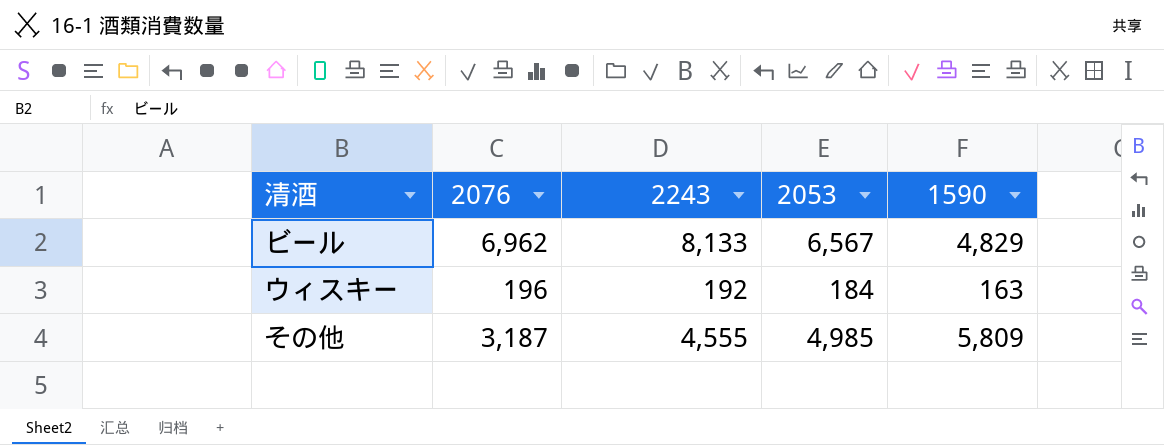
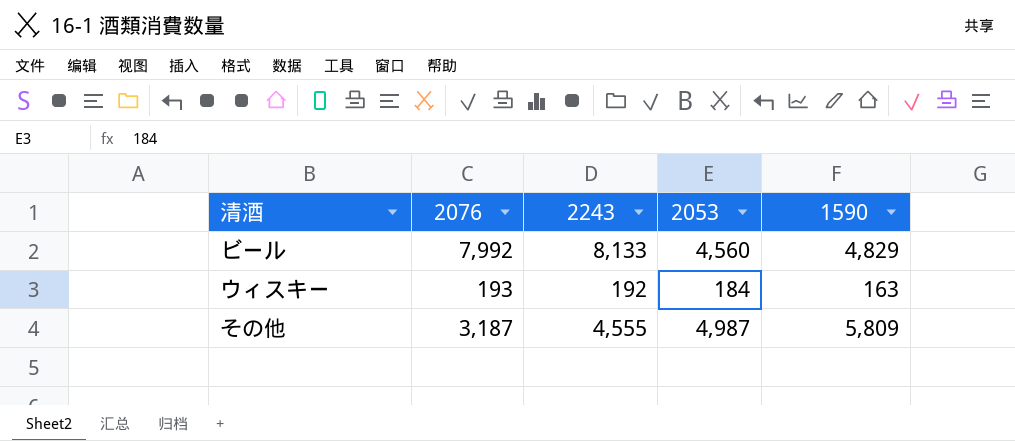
ビール | 2076: 6,962 -> 7,992
ビール | 2053: 6,567 -> 4,560
ウィスキー | 2076: 196 -> 193
その他 | 2053: 4,985 -> 4,987

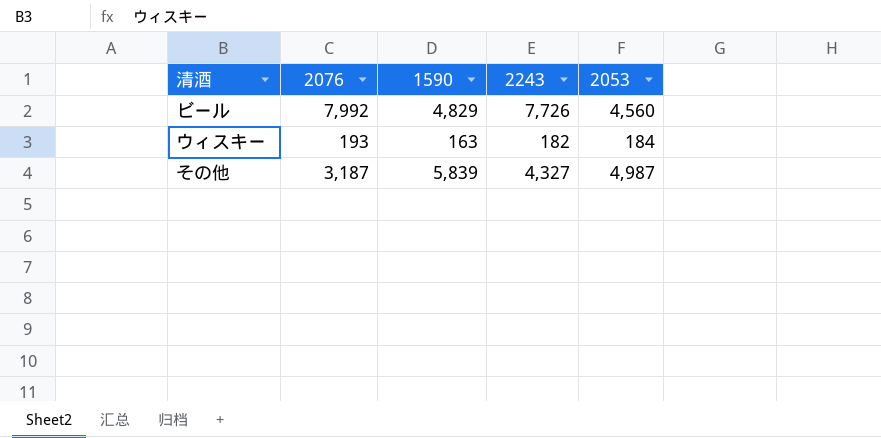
column 1590 | position: 5 -> 3
ビール | 2243: 8,133 -> 7,726
ウィスキー | 2243: 192 -> 182
その他 | 1590: 5,809 -> 5,839
その他 | 2243: 4,555 -> 4,327

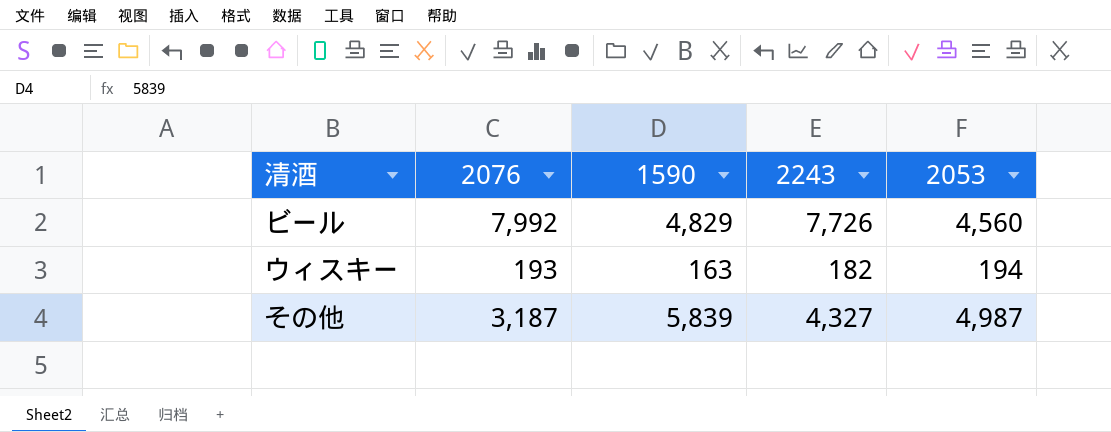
ウィスキー | 2053: 184 -> 194

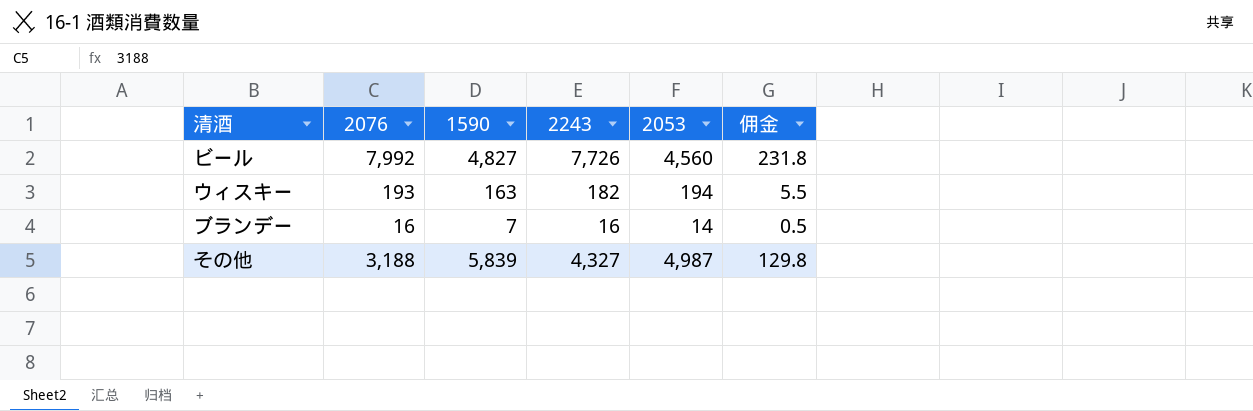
column 佣金 | formula: none -> [2243] * 0.03
ビール | 1590: 4,829 -> 4,827
row ブランデー: none -> 16 | 7 | 16 | 14 | 0.5
その他 | 2076: 3,187 -> 3,188

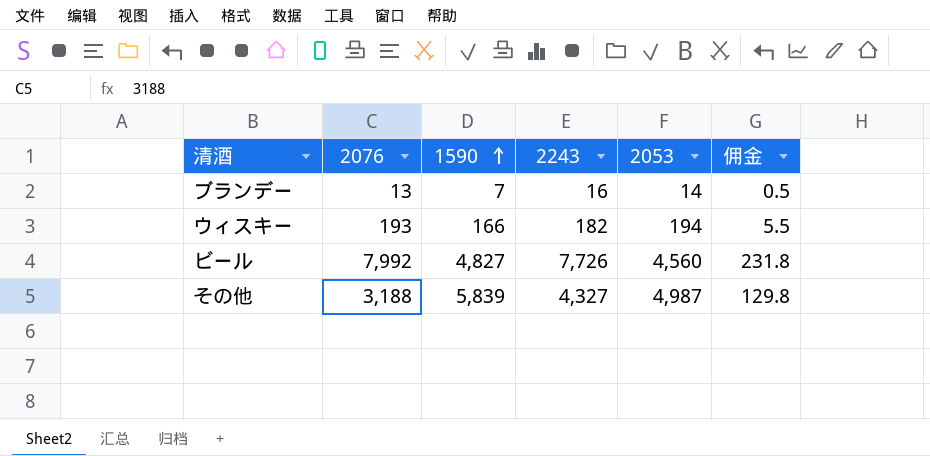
row order: none -> 1590 ascending
ブランデー | 2076: 16 -> 13
ウィスキー | 1590: 163 -> 166

